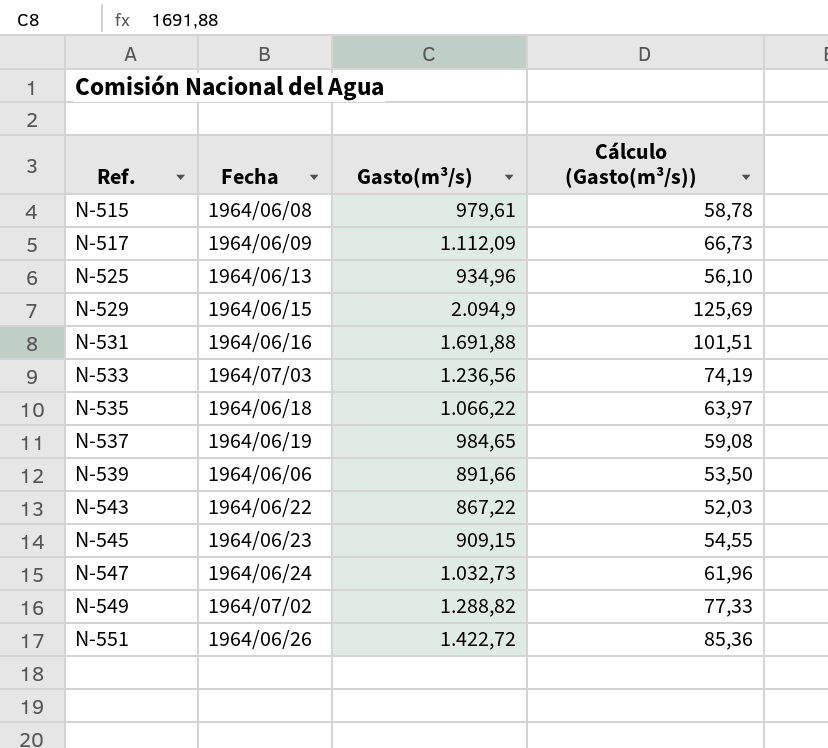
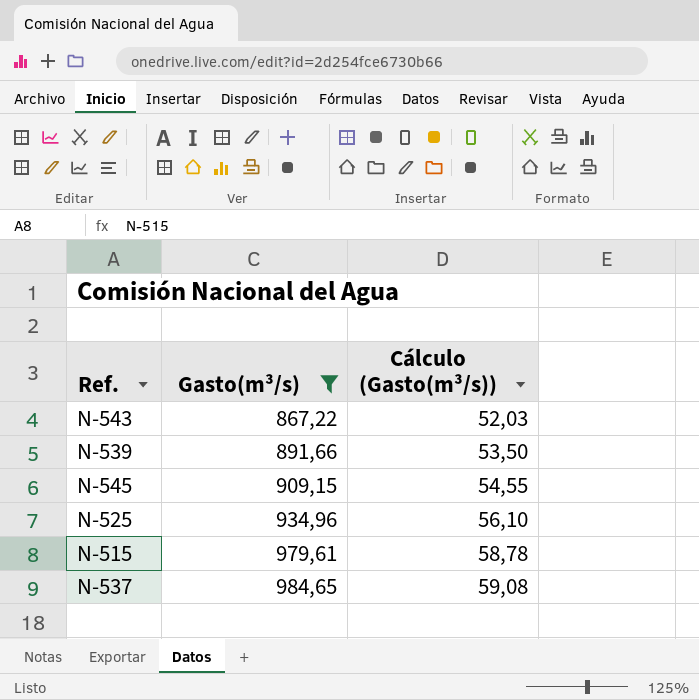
filter: none -> Gasto(m³/s) <= 984,65
row order: Ref. ascending -> Gasto(m³/s) ascending
column Fecha | position: 2 -> none

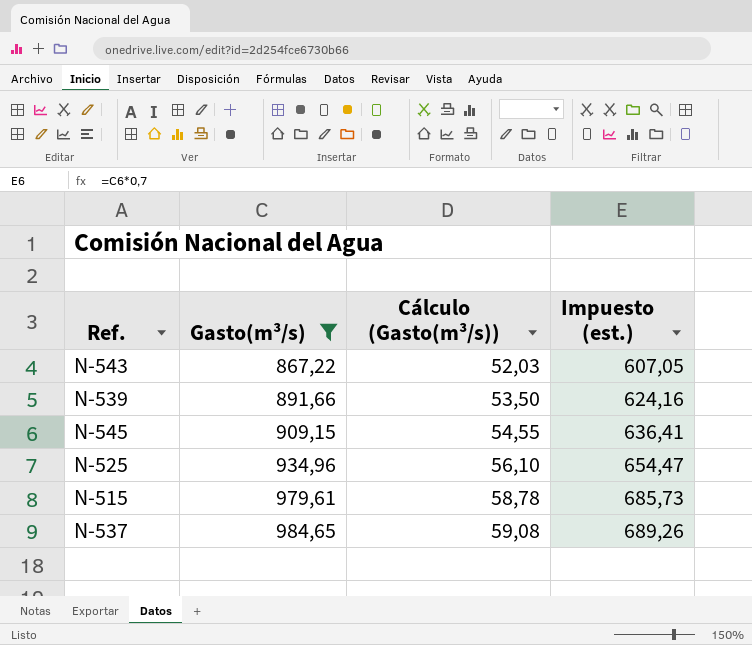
column Impuesto (est.) | formula: none -> [Gasto(m³/s)] * 0,7

